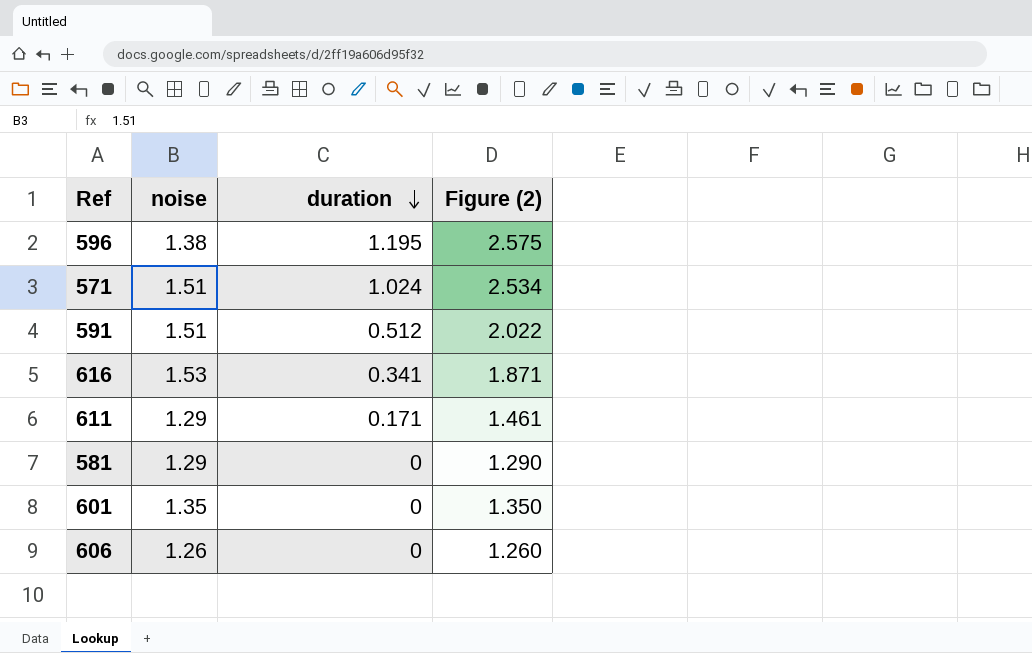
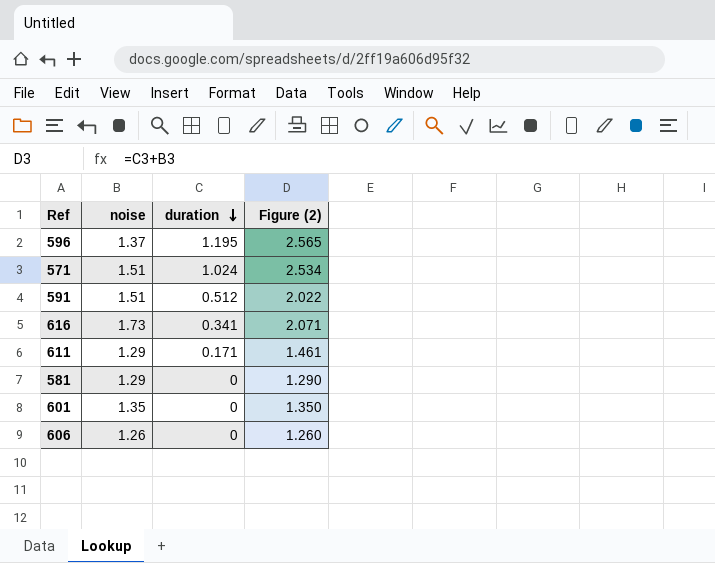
596 | noise: 1.38 -> 1.37
596 | Figure (2): 2.575 -> 2.565
616 | noise: 1.53 -> 1.73
616 | Figure (2): 1.871 -> 2.071

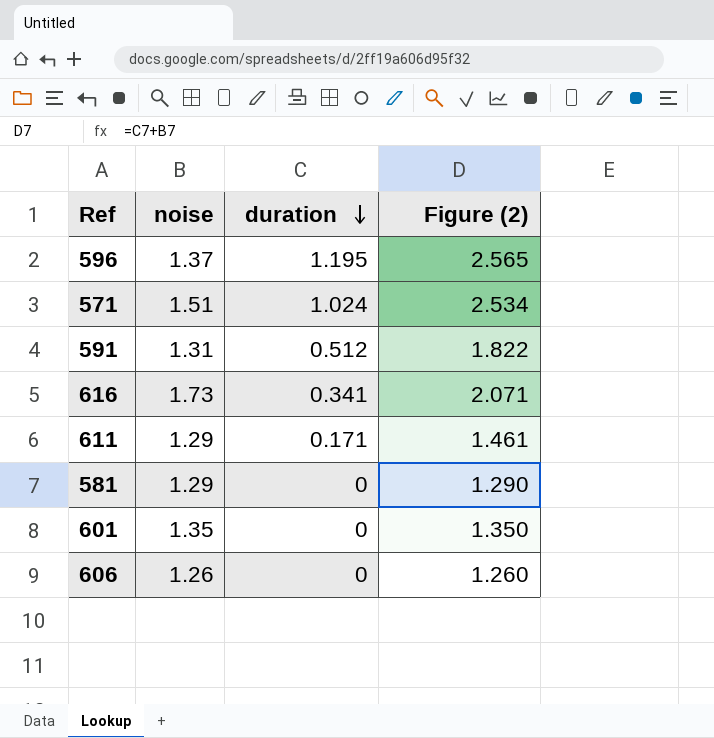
591 | noise: 1.51 -> 1.31
591 | Figure (2): 2.022 -> 1.822

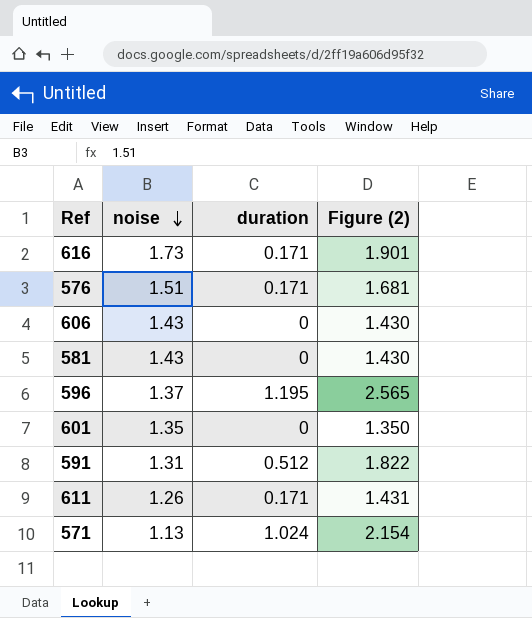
row order: duration descending -> noise descending
616 | duration: 0.341 -> 0.171
616 | Figure (2): 2.071 -> 1.901
row 576: none -> 1.51 | 0.171 | 1.681
606 | noise: 1.26 -> 1.43
606 | Figure (2): 1.260 -> 1.430
581 | noise: 1.29 -> 1.43
581 | Figure (2): 1.290 -> 1.430
611 | noise: 1.29 -> 1.26
611 | Figure (2): 1.461 -> 1.431
571 | noise: 1.51 -> 1.13
571 | Figure (2): 2.534 -> 2.154

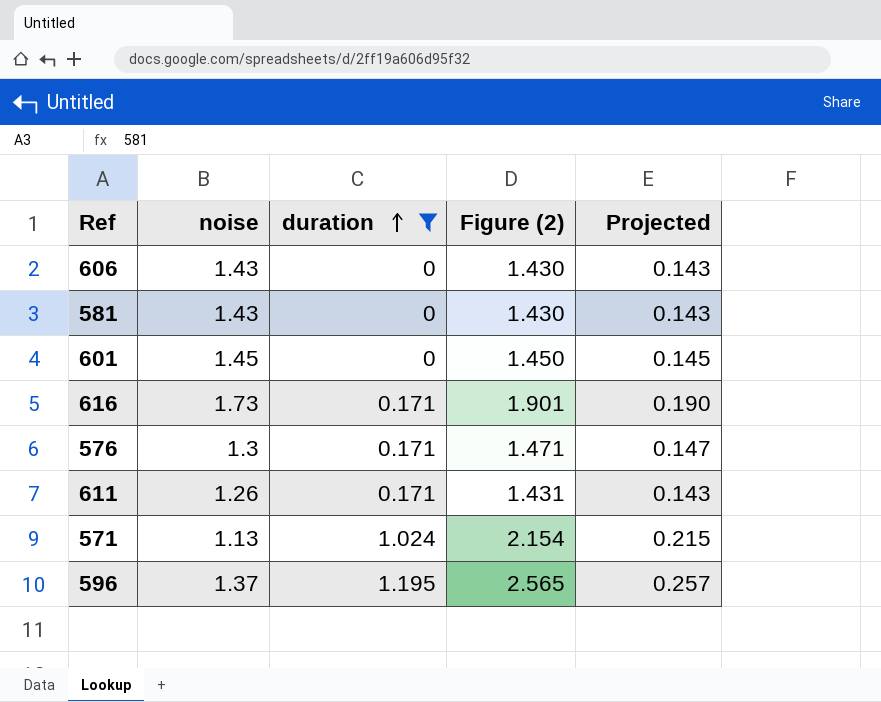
filter: none -> duration != 0.512
row order: noise descending -> duration ascending
column Projected | formula: none -> [Figure (2)] * 0.1
601 | noise: 1.35 -> 1.45
601 | Figure (2): 1.350 -> 1.450
576 | noise: 1.51 -> 1.3
576 | Figure (2): 1.681 -> 1.471

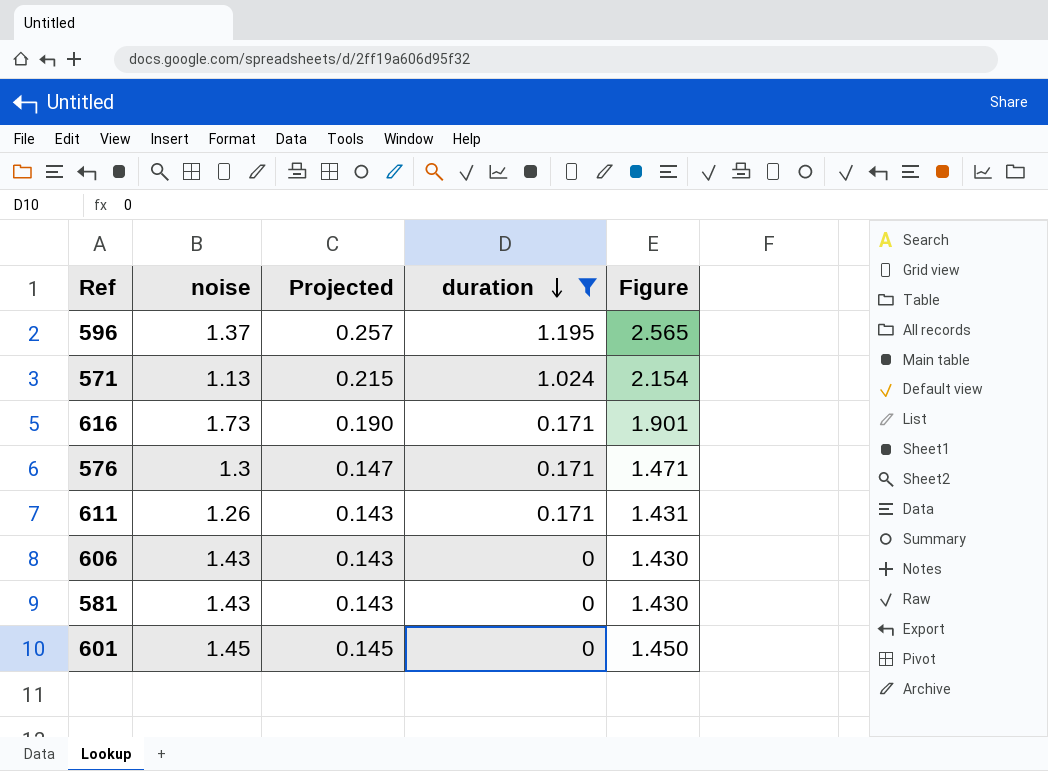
row order: duration ascending -> duration descending
column Projected | position: 5 -> 3
column name: Figure (2) -> Figure

